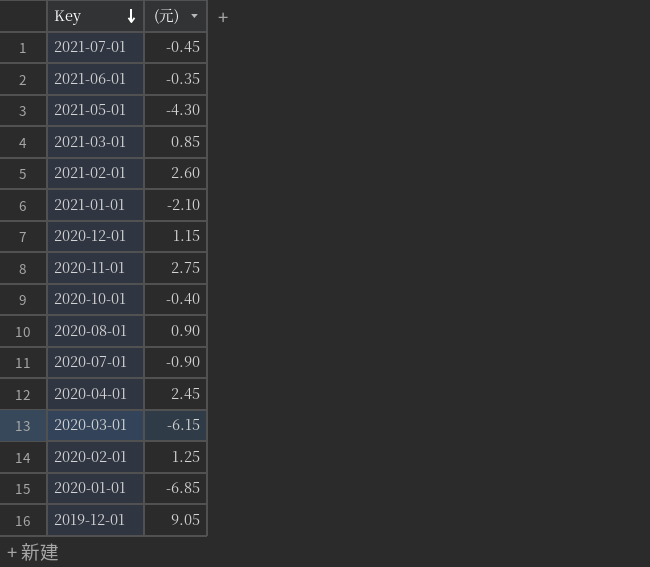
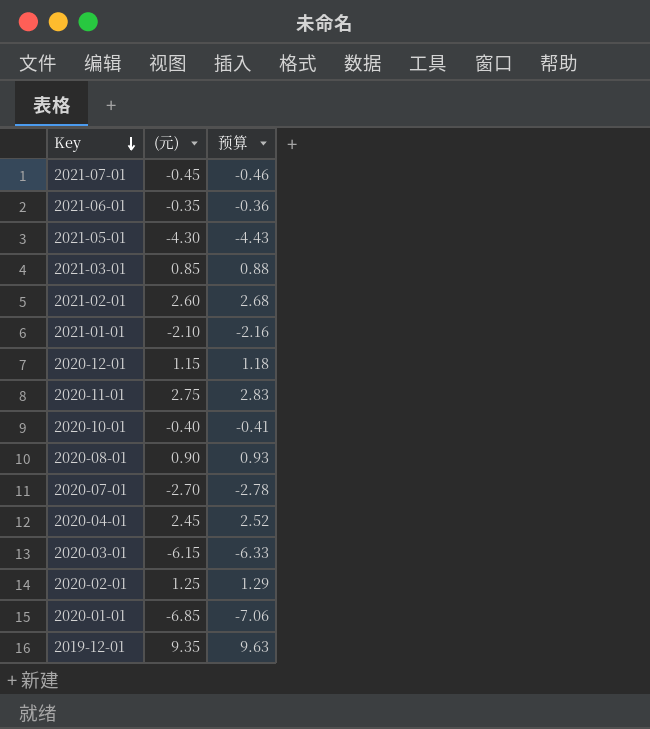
column 预算 | formula: none -> [(元)] * 1.03
2020-07-01 | (元): -0.90 -> -2.70
2019-12-01 | (元): 9.05 -> 9.35

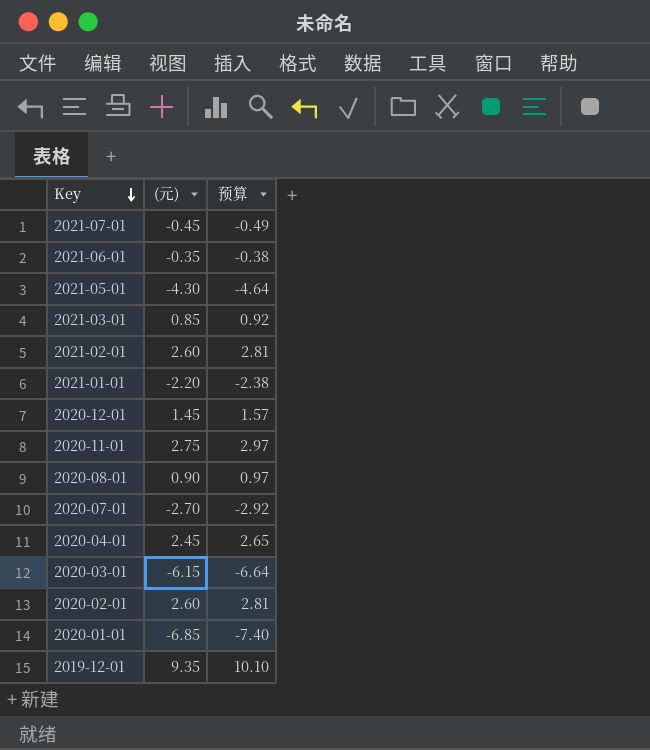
column 预算 | formula: [(元)] * 1.03 -> [(元)] * 1.08
row 2020-10-01: -0.40 | -0.41 -> none
2021-01-01 | (元): -2.10 -> -2.20
2020-12-01 | (元): 1.15 -> 1.45
2020-02-01 | (元): 1.25 -> 2.60

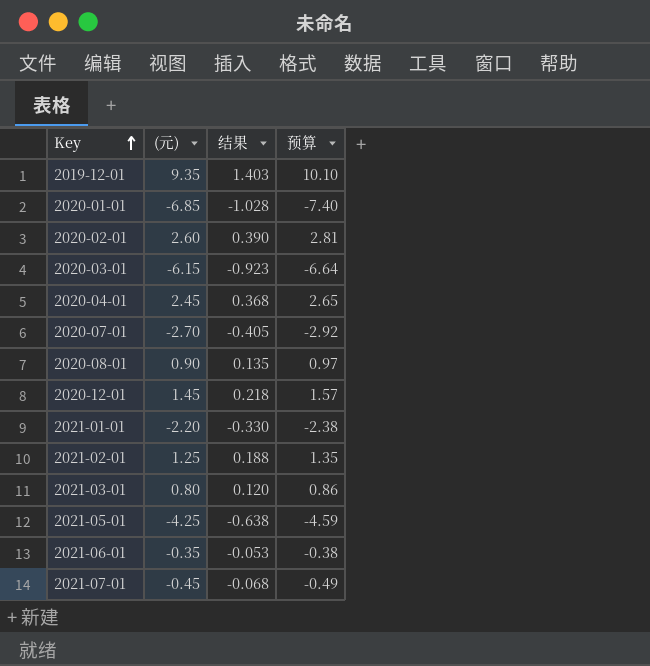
row order: Key descending -> Key ascending
column 结果 | formula: none -> [(元)] * 0.15
row 2020-11-01: 2.75 | 2.97 -> none
2021-02-01 | (元): 2.60 -> 1.25
2021-02-01 | 预算: 2.81 -> 1.35
2021-03-01 | (元): 0.85 -> 0.80
2021-03-01 | 预算: 0.92 -> 0.86
2021-05-01 | (元): -4.30 -> -4.25
2021-05-01 | 预算: -4.64 -> -4.59

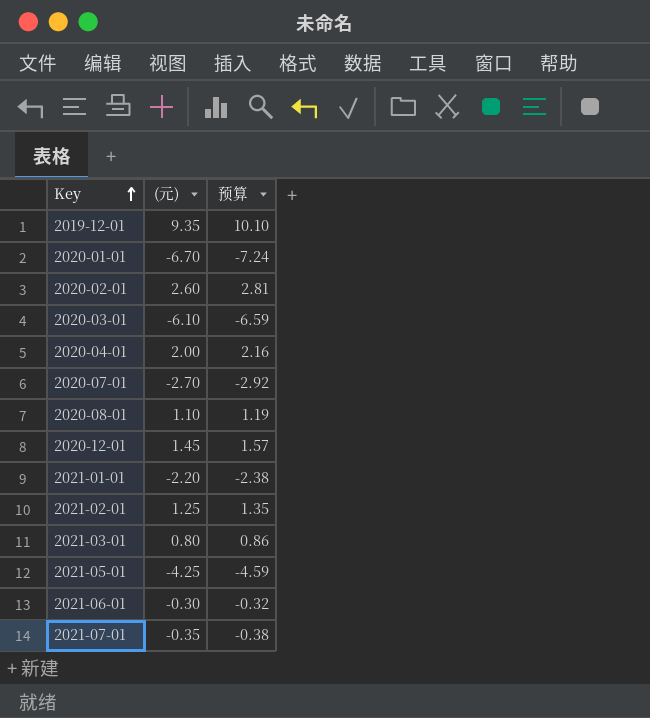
column 结果 | formula: [(元)] * 0.15 -> none
2020-01-01 | (元): -6.85 -> -6.70
2020-01-01 | 预算: -7.40 -> -7.24
2020-03-01 | (元): -6.15 -> -6.10
2020-03-01 | 预算: -6.64 -> -6.59
2020-04-01 | (元): 2.45 -> 2.00
2020-04-01 | 预算: 2.65 -> 2.16
2020-08-01 | (元): 0.90 -> 1.10
2020-08-01 | 预算: 0.97 -> 1.19
2021-06-01 | (元): -0.35 -> -0.30
2021-06-01 | 预算: -0.38 -> -0.32
2021-07-01 | (元): -0.45 -> -0.35
2021-07-01 | 预算: -0.49 -> -0.38

